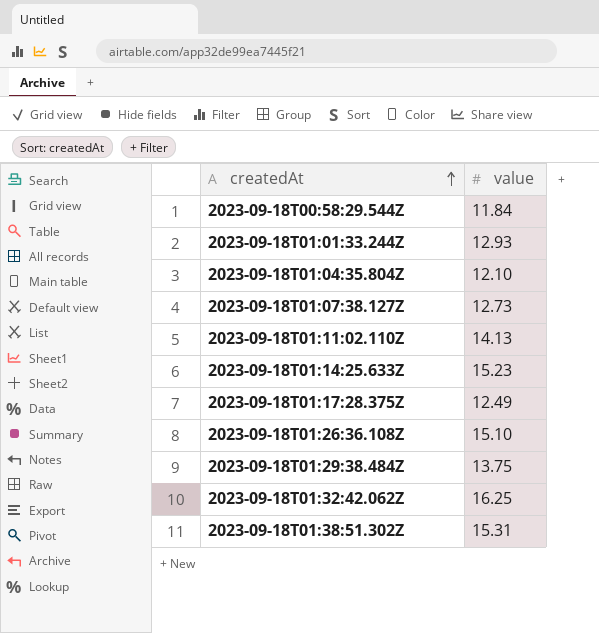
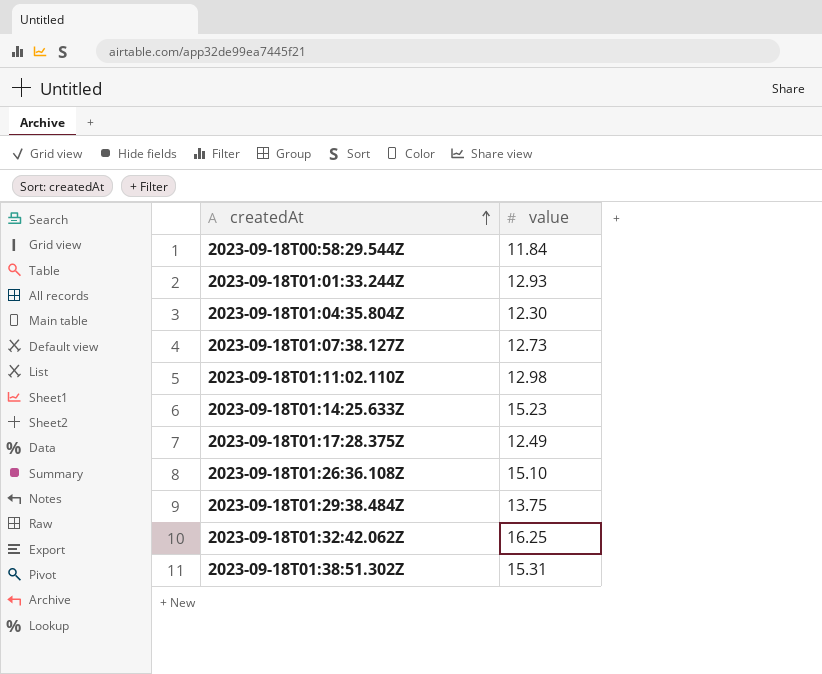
2023-09-18T01:04:35.804Z | value: 12.10 -> 12.30
2023-09-18T01:11:02.110Z | value: 14.13 -> 12.98

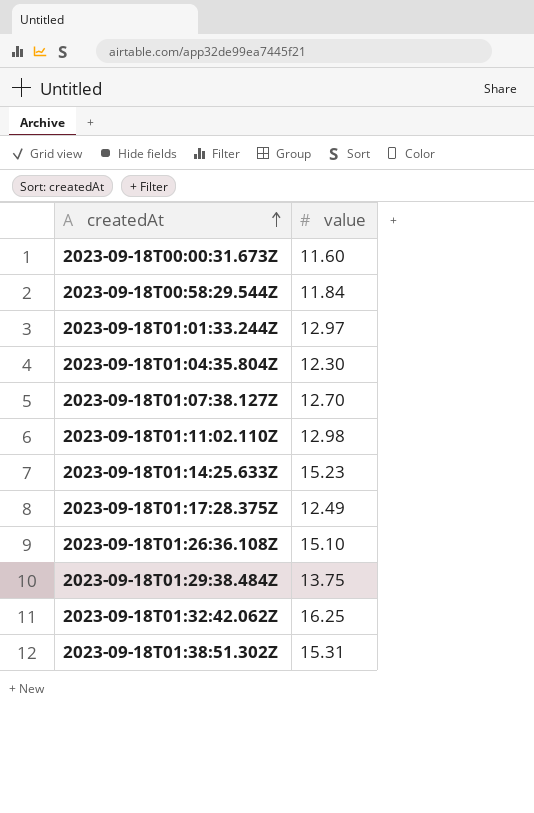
row 2023-09-18T00:00:31.673Z: none -> 11.60
2023-09-18T01:01:33.244Z | value: 12.93 -> 12.97
2023-09-18T01:07:38.127Z | value: 12.73 -> 12.70

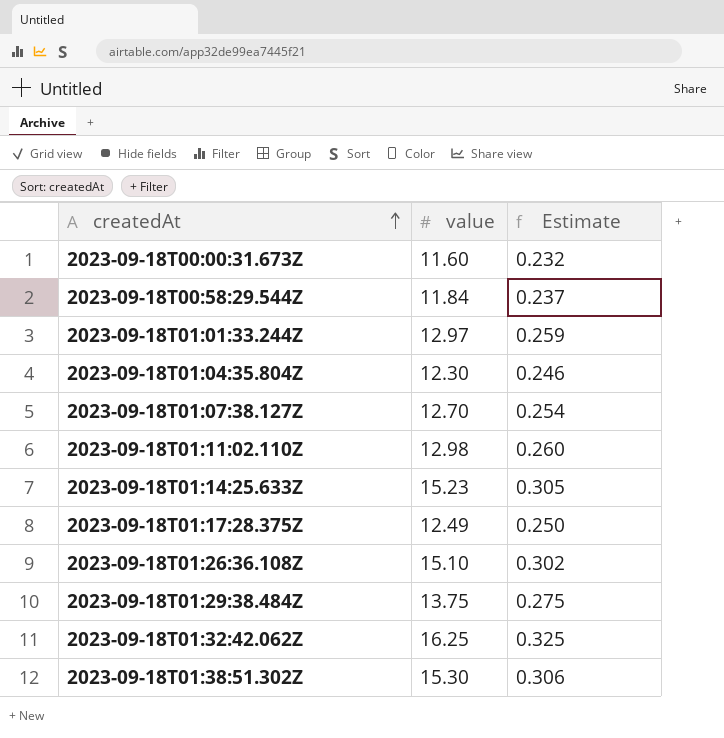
column Estimate | formula: none -> [value] * 0.02
2023-09-18T01:38:51.302Z | value: 15.31 -> 15.30

